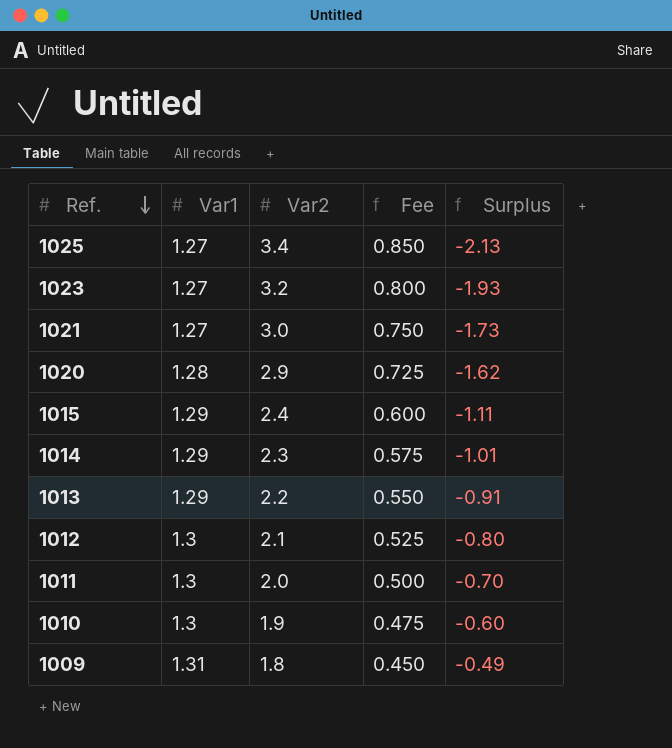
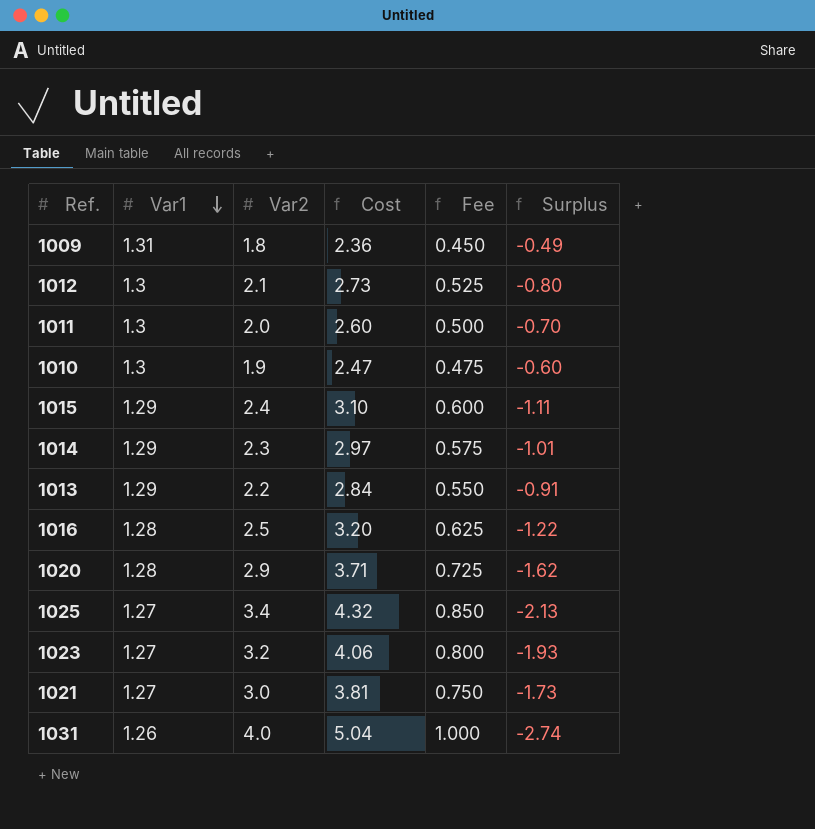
row order: Ref. descending -> Var1 descending
column Cost | formula: none -> [Var1] * [Var2]
row 1016: none -> 1.28 | 2.5 | 3.20 | 0.625 | -1.22
row 1031: none -> 1.26 | 4.0 | 5.04 | 1.000 | -2.74

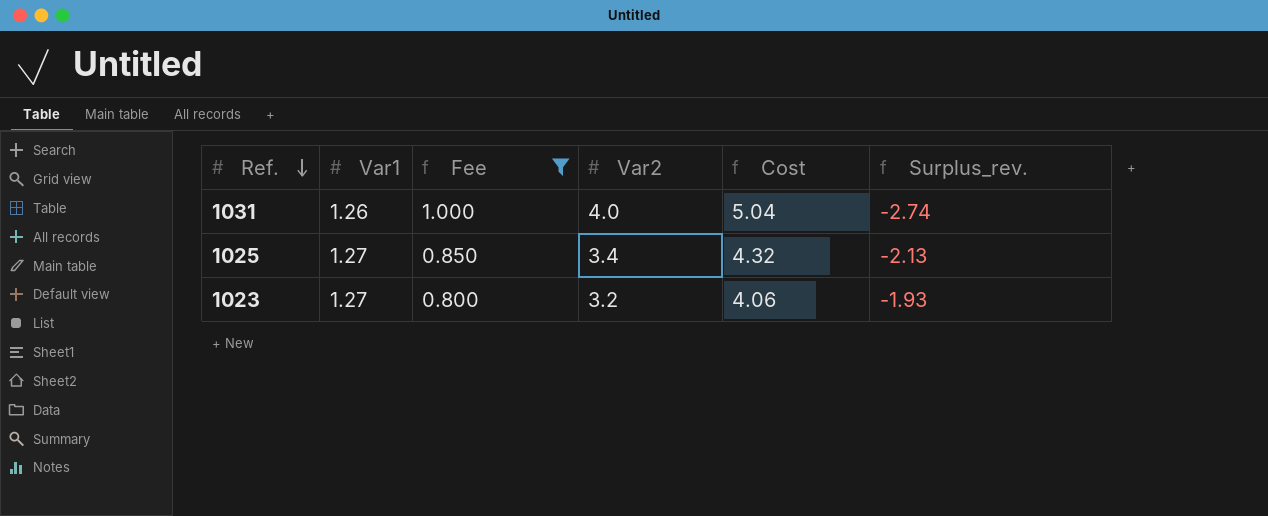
filter: none -> Fee >= 0.800
row order: Var1 descending -> Ref. descending
column Fee | position: 5 -> 3
column name: Surplus -> Surplus_rev.

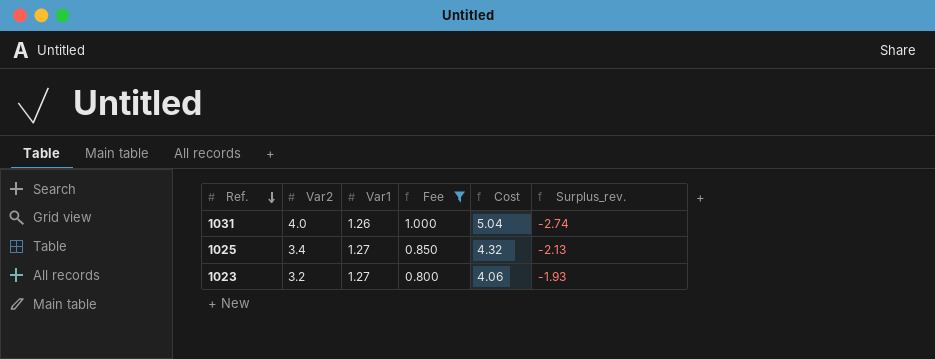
column Var2 | position: 4 -> 2

